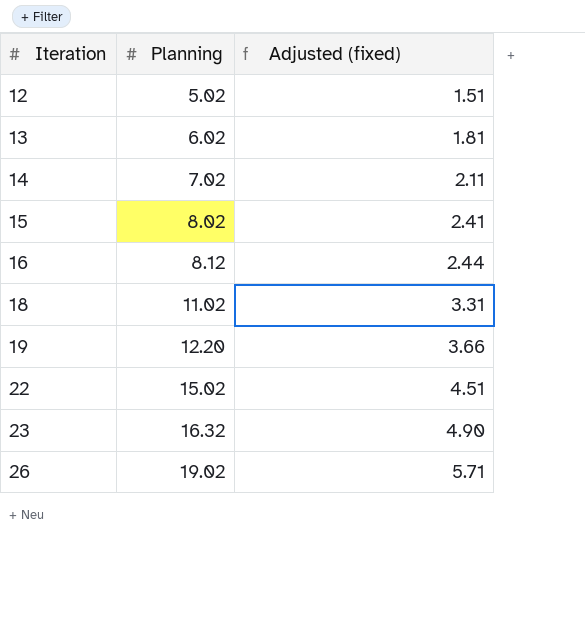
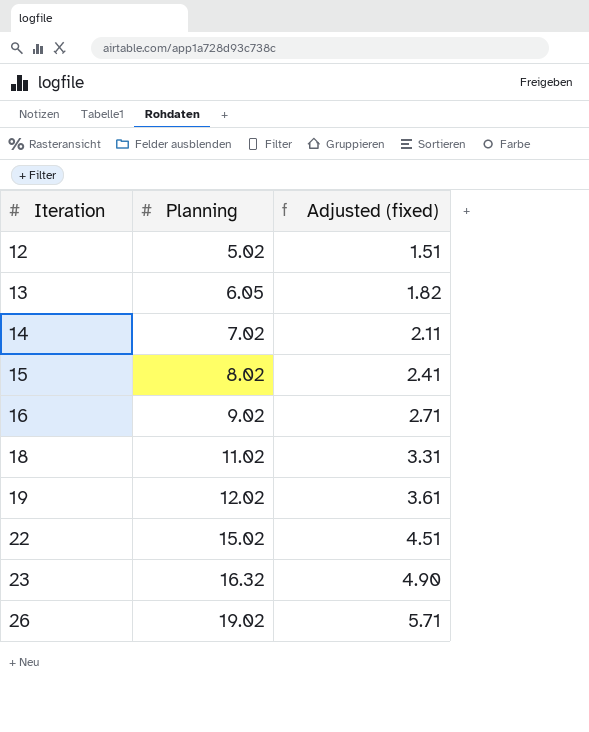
13 | Planning: 6.02 -> 6.05
13 | Adjusted (fixed): 1.81 -> 1.82
16 | Planning: 8.12 -> 9.02
16 | Adjusted (fixed): 2.44 -> 2.71
19 | Planning: 12.20 -> 12.02
19 | Adjusted (fixed): 3.66 -> 3.61

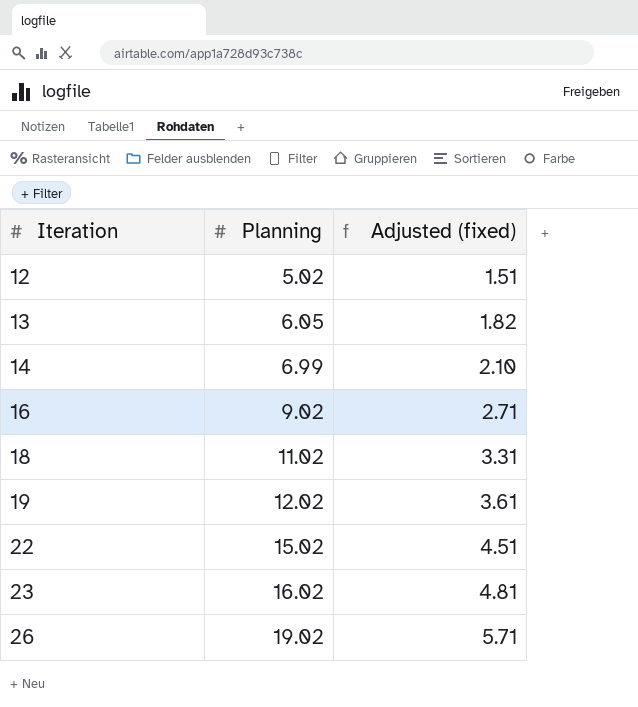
row 15: 8.02 | 2.41 -> none
14 | Planning: 7.02 -> 6.99
14 | Adjusted (fixed): 2.11 -> 2.10
23 | Planning: 16.32 -> 16.02
23 | Adjusted (fixed): 4.90 -> 4.81

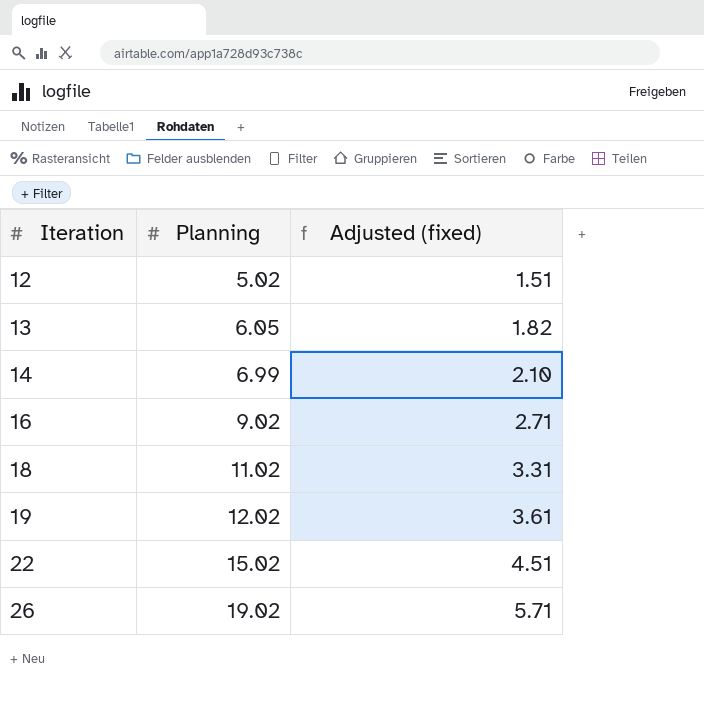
row 23: 16.02 | 4.81 -> none

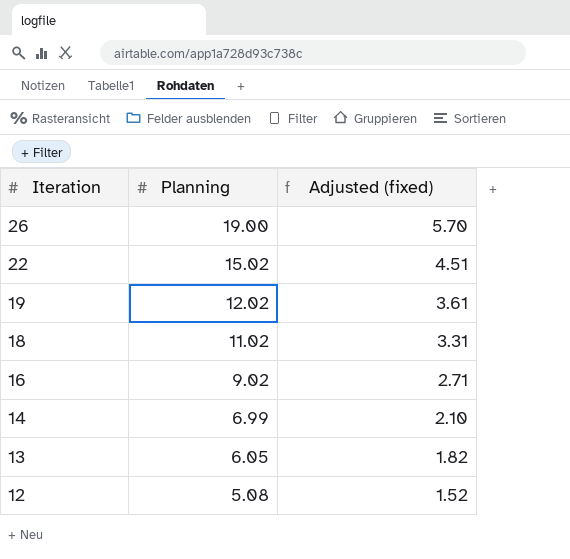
row order: Iteration ascending -> Iteration descending
26 | Planning: 19.02 -> 19.00
26 | Adjusted (fixed): 5.71 -> 5.70
12 | Planning: 5.02 -> 5.08
12 | Adjusted (fixed): 1.51 -> 1.52

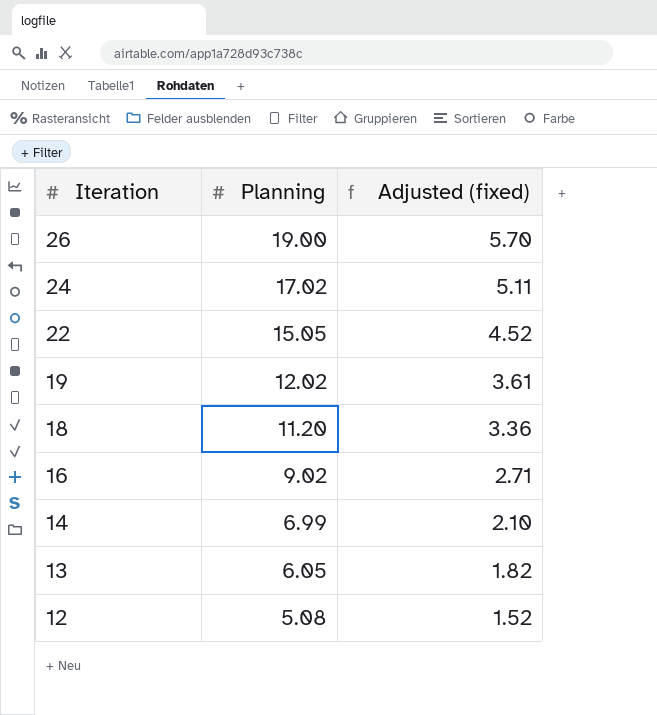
row 24: none -> 17.02 | 5.11
22 | Planning: 15.02 -> 15.05
22 | Adjusted (fixed): 4.51 -> 4.52
18 | Planning: 11.02 -> 11.20
18 | Adjusted (fixed): 3.31 -> 3.36

